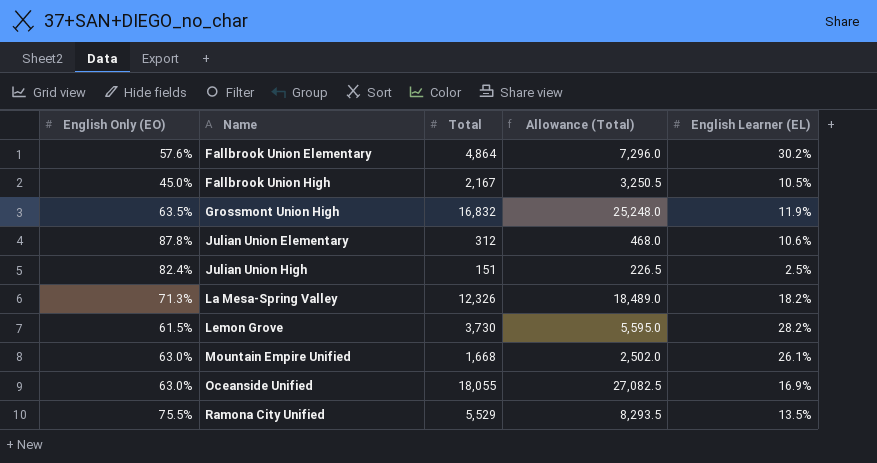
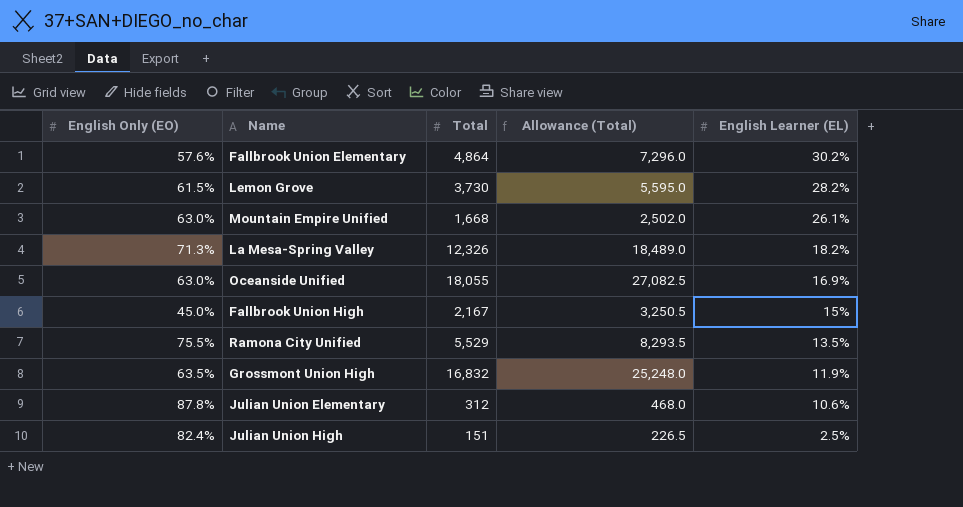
row order: Name ascending -> English Learner (EL) descending
Fallbrook Union High | English Learner (EL): 10.5% -> 15%

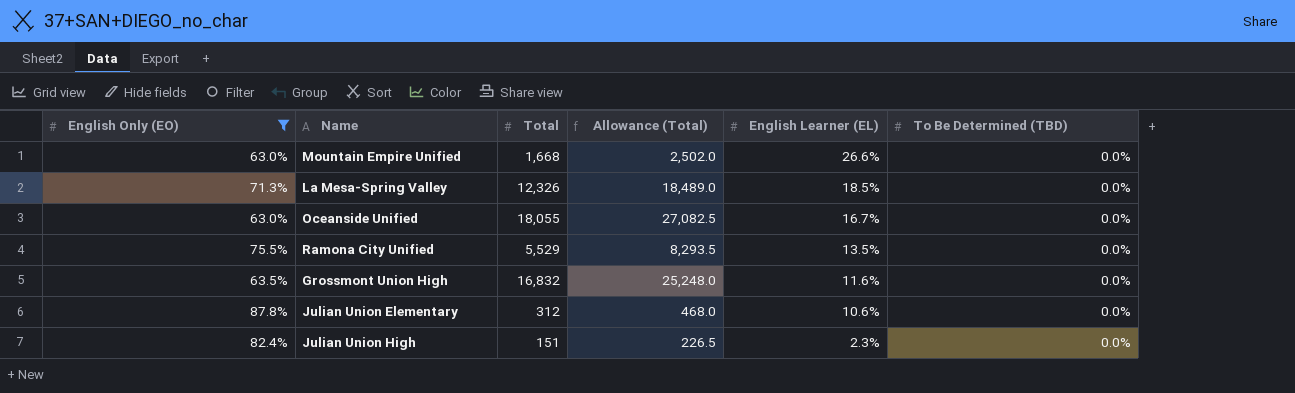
filter: none -> English Only (EO) >= 63.0%
column To Be Determined (TBD) | position: none -> 6
Mountain Empire Unified | English Learner (EL): 26.1% -> 26.6%
La Mesa-Spring Valley | English Learner (EL): 18.2% -> 18.5%
Oceanside Unified | English Learner (EL): 16.9% -> 16.7%
Grossmont Union High | English Learner (EL): 11.9% -> 11.6%
Julian Union High | English Learner (EL): 2.5% -> 2.3%

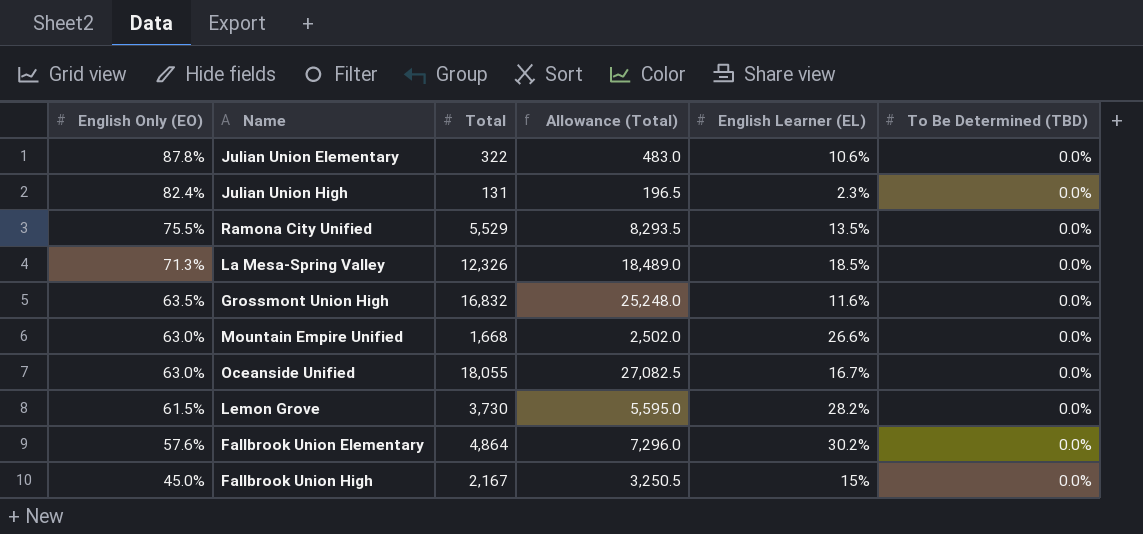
filter: English Only (EO) >= 63.0% -> none
row order: English Learner (EL) descending -> English Only (EO) descending
Julian Union Elementary | Total: 312 -> 322
Julian Union Elementary | Allowance (Total): 468.0 -> 483.0
Julian Union High | Total: 151 -> 131
Julian Union High | Allowance (Total): 226.5 -> 196.5

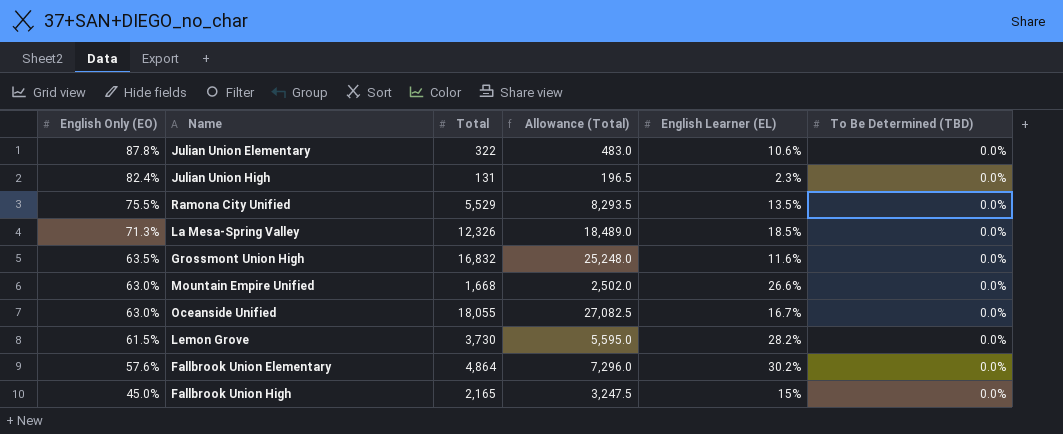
Fallbrook Union High | Total: 2,167 -> 2,165
Fallbrook Union High | Allowance (Total): 3,250.5 -> 3,247.5

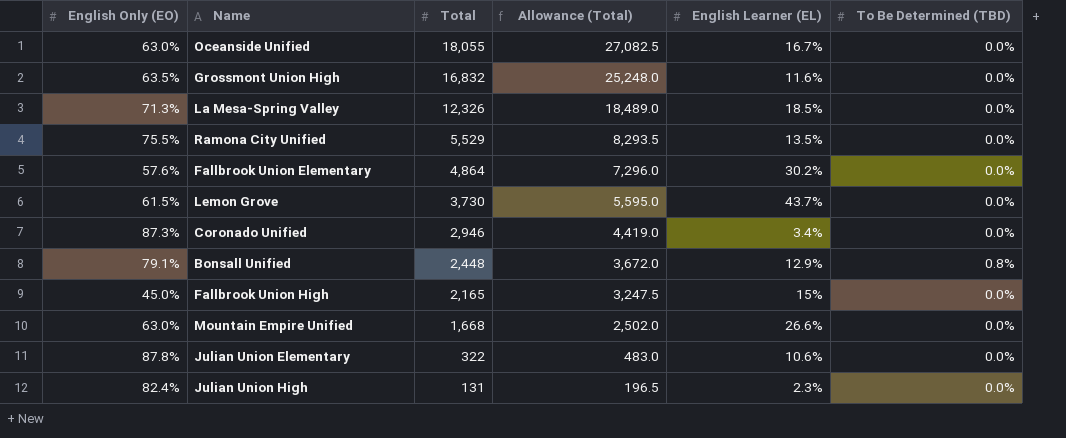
row order: English Only (EO) descending -> Total descending
Lemon Grove | English Learner (EL): 28.2% -> 43.7%
row Coronado Unified: none -> 87.3% | 2,946 | 4,419.0 | 3.4% | 0.0%
row Bonsall Unified: none -> 79.1% | 2,448 | 3,672.0 | 12.9% | 0.8%

